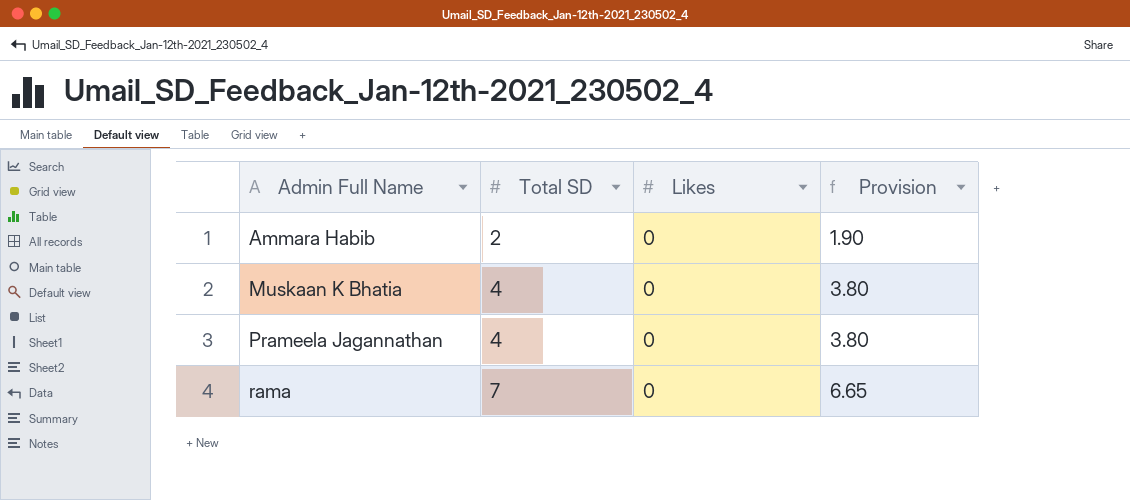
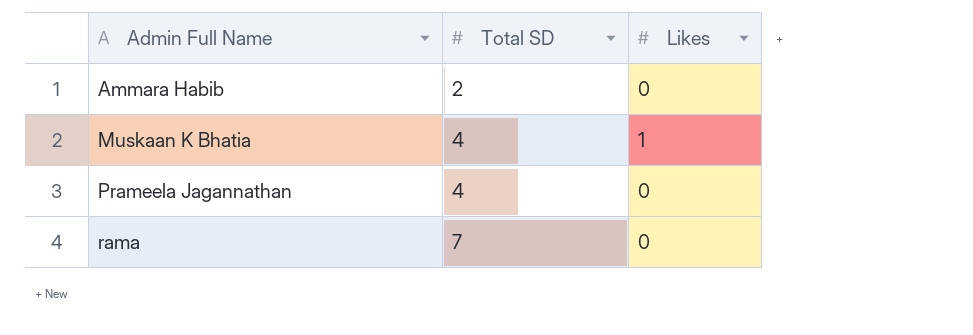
column Provision | formula: [Total SD] * 0.95 -> none
Muskaan K Bhatia | Likes: 0 -> 1

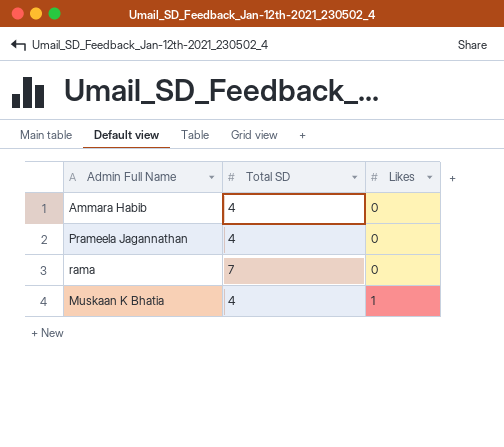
row order: Admin Full Name ascending -> Likes ascending
Ammara Habib | Total SD: 2 -> 4

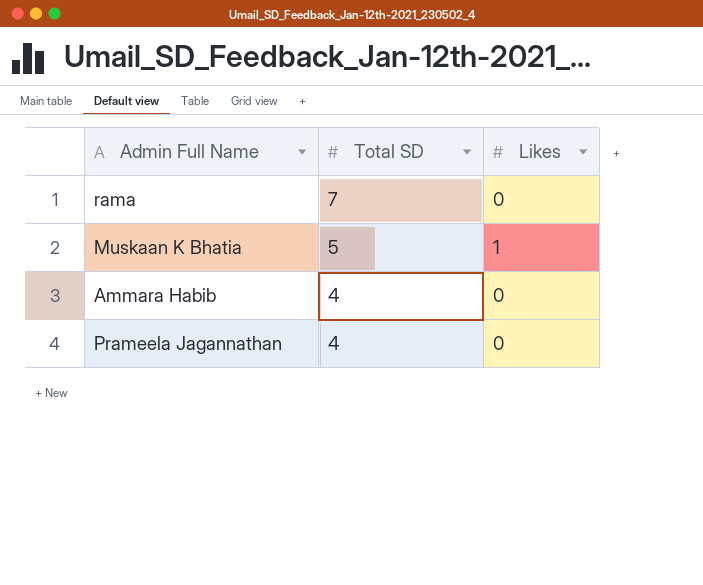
row order: Likes ascending -> Total SD descending
Muskaan K Bhatia | Total SD: 4 -> 5

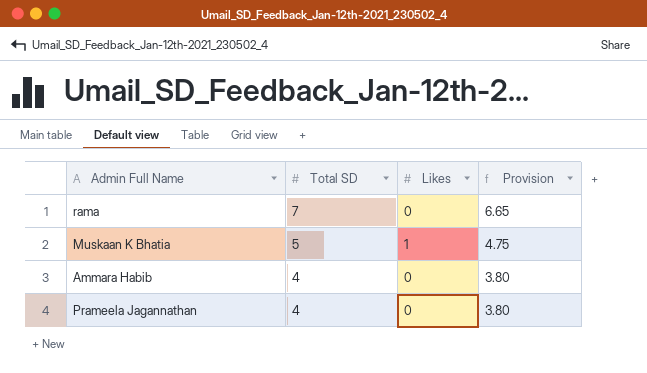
column Provision | formula: none -> [Total SD] * 0.95

